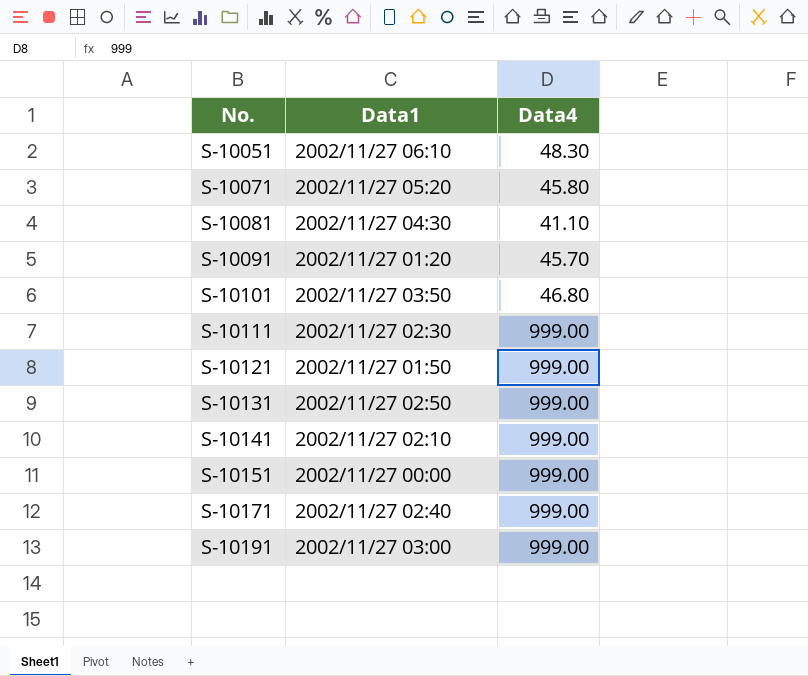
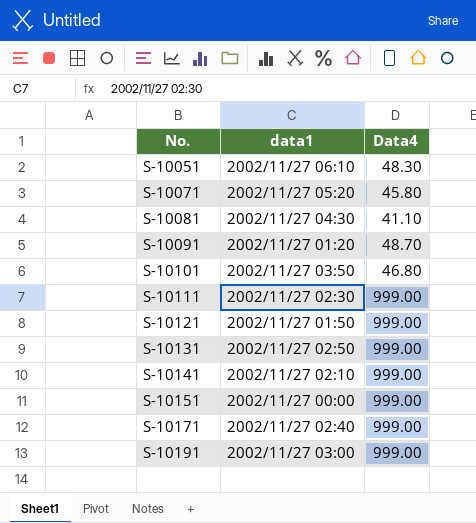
column name: Data1 -> data1
S-10091 | Data4: 45.70 -> 48.70

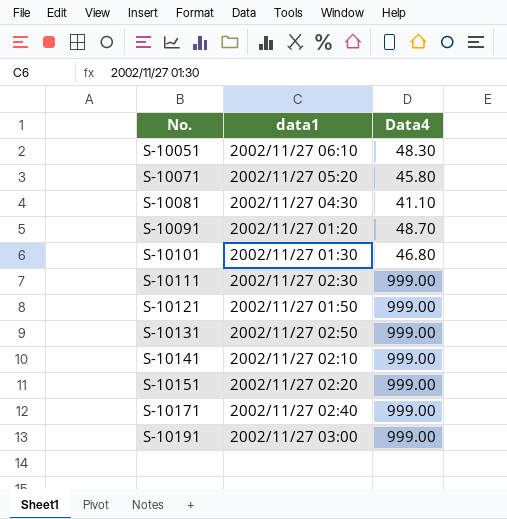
S-10101 | data1: 2002/11/27 03:50 -> 2002/11/27 01:30
S-10151 | data1: 2002/11/27 00:00 -> 2002/11/27 02:20

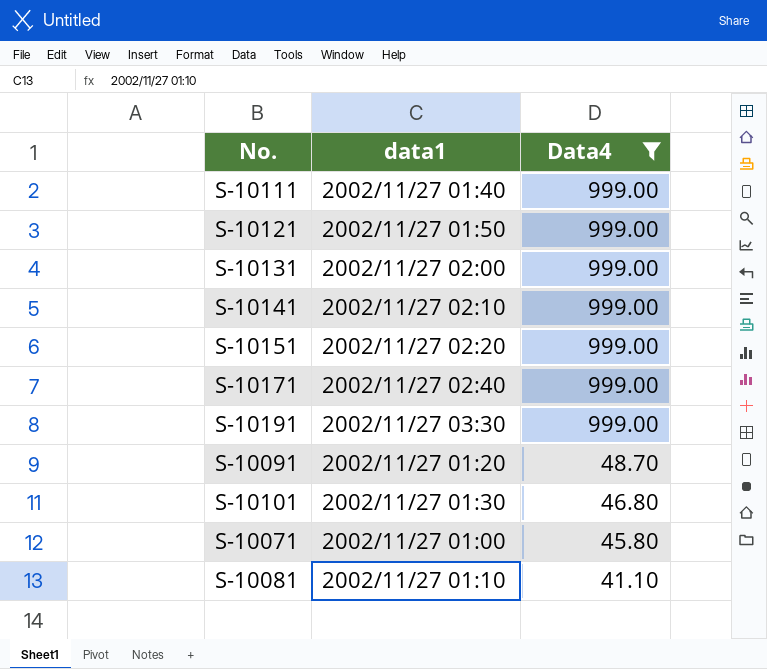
filter: none -> Data4 != 48.30
row order: No. ascending -> Data4 descending
S-10111 | data1: 2002/11/27 02:30 -> 2002/11/27 01:40
S-10131 | data1: 2002/11/27 02:50 -> 2002/11/27 02:00
S-10191 | data1: 2002/11/27 03:00 -> 2002/11/27 03:30
S-10071 | data1: 2002/11/27 05:20 -> 2002/11/27 01:00
S-10081 | data1: 2002/11/27 04:30 -> 2002/11/27 01:10

